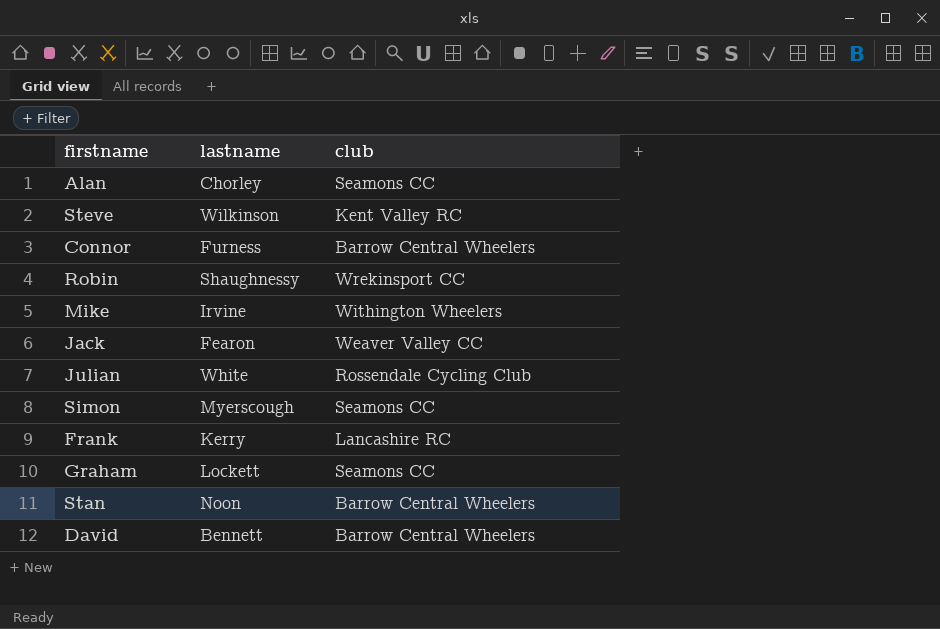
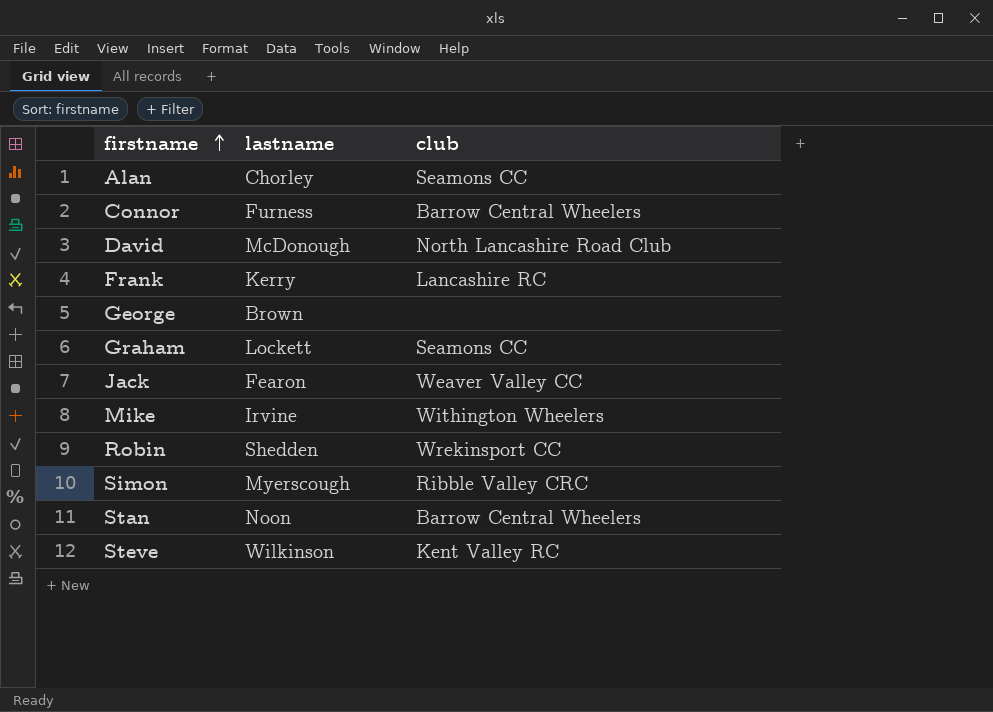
row order: none -> firstname ascending
row Julian: White | Rossendale Cycling Club -> none
David | lastname: Bennett -> McDonough
David | club: Barrow Central Wheelers -> North Lancashire Road Club
row George: none -> Brown | none
Robin | lastname: Shaughnessy -> Shedden
Simon | club: Seamons CC -> Ribble Valley CRC

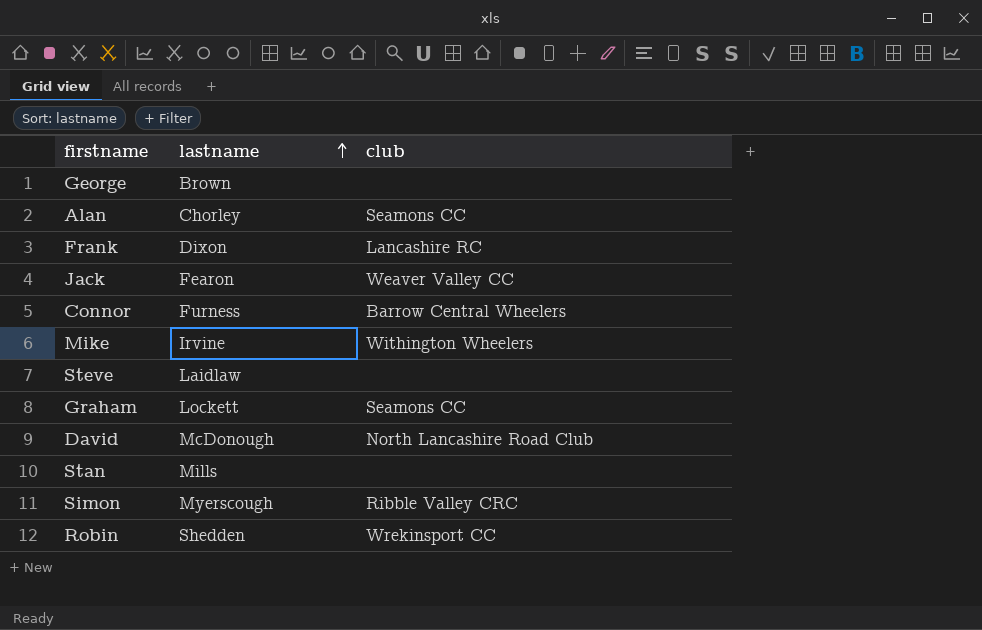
row order: firstname ascending -> lastname ascending
Frank | lastname: Kerry -> Dixon
Steve | lastname: Wilkinson -> Laidlaw
Steve | club: Kent Valley RC -> none
Stan | lastname: Noon -> Mills
Stan | club: Barrow Central Wheelers -> none

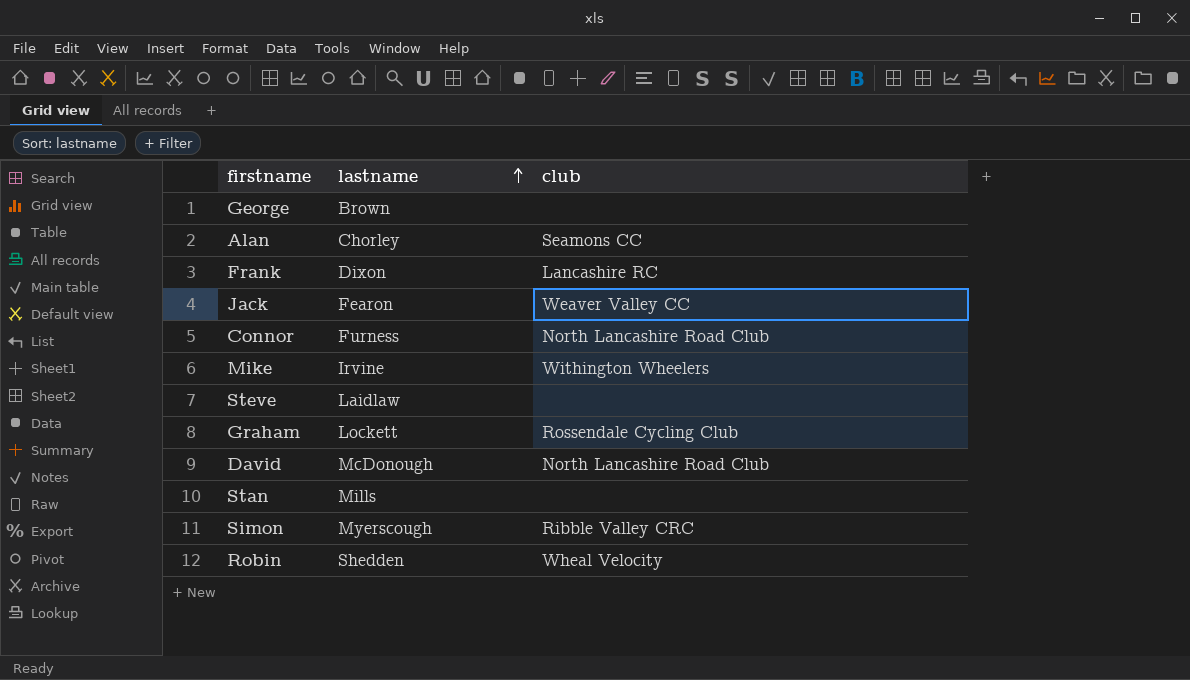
Connor | club: Barrow Central Wheelers -> North Lancashire Road Club
Graham | club: Seamons CC -> Rossendale Cycling Club
Robin | club: Wrekinsport CC -> Wheal Velocity

